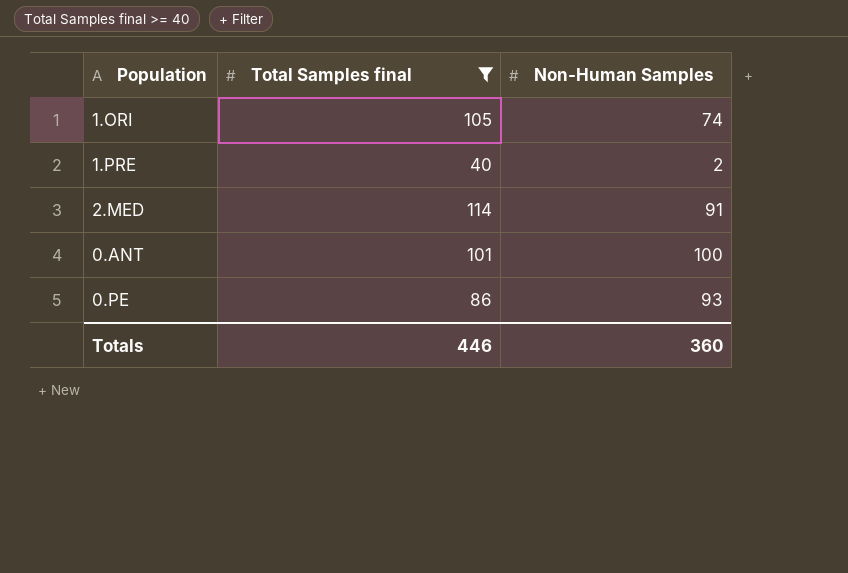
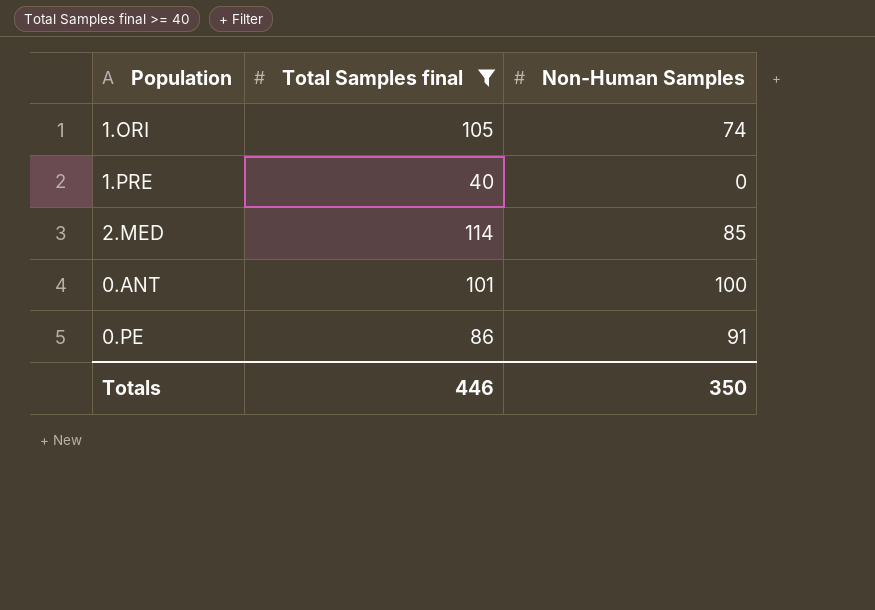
1.PRE | Non-Human Samples: 2 -> 0
2.MED | Non-Human Samples: 91 -> 85
0.PE | Non-Human Samples: 93 -> 91
Totals | Non-Human Samples: 360 -> 350

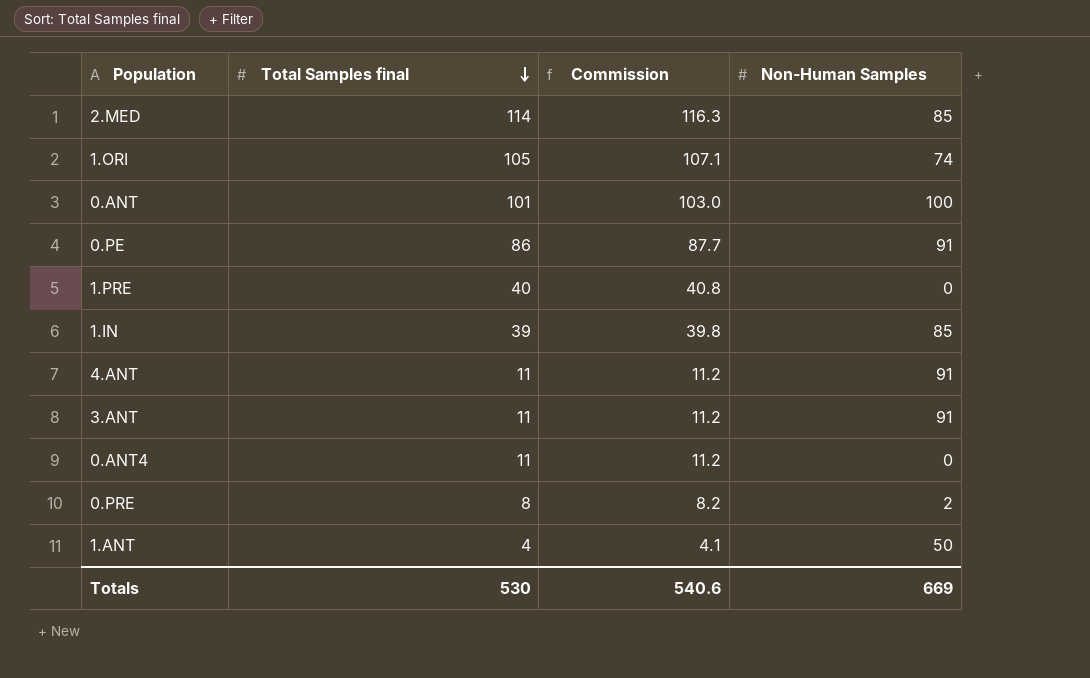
filter: Total Samples final >= 40 -> none
row order: none -> Total Samples final descending
column Commission | formula: none -> [Total Samples final] * 1.02
Totals | Total Samples final: 446 -> 530
Totals | Non-Human Samples: 350 -> 669

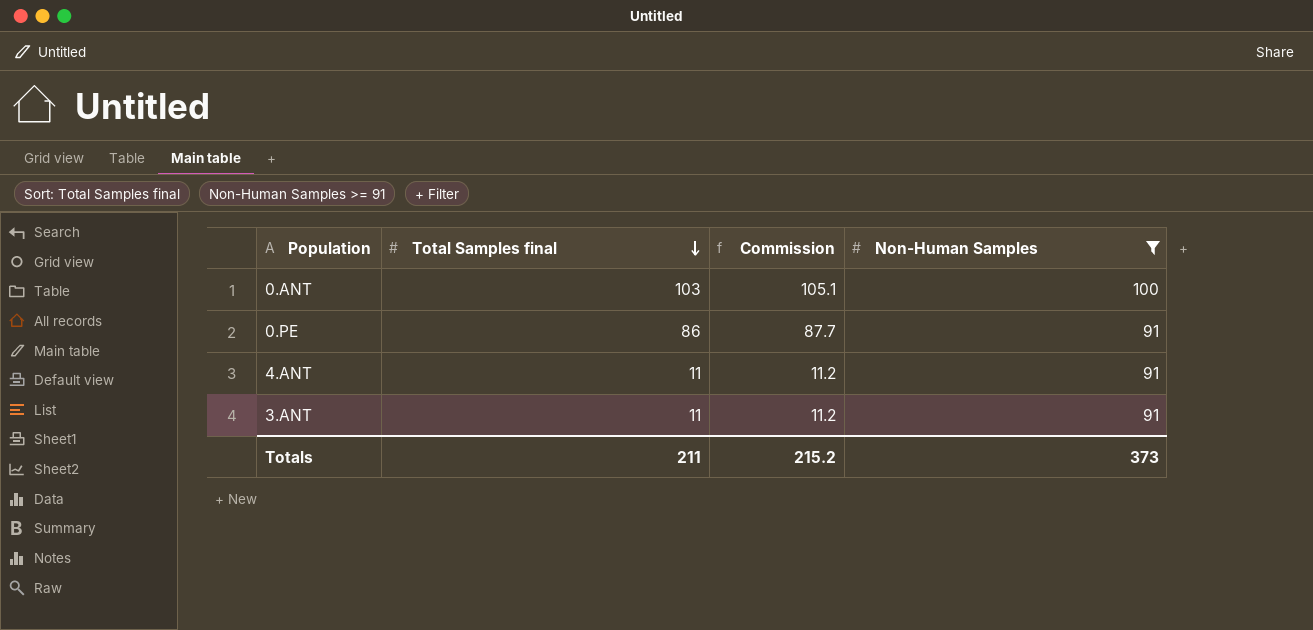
filter: none -> Non-Human Samples >= 91
0.ANT | Total Samples final: 101 -> 103
0.ANT | Commission: 103.0 -> 105.1
Totals | Total Samples final: 530 -> 211
Totals | Commission: 540.6 -> 215.2
Totals | Non-Human Samples: 669 -> 373

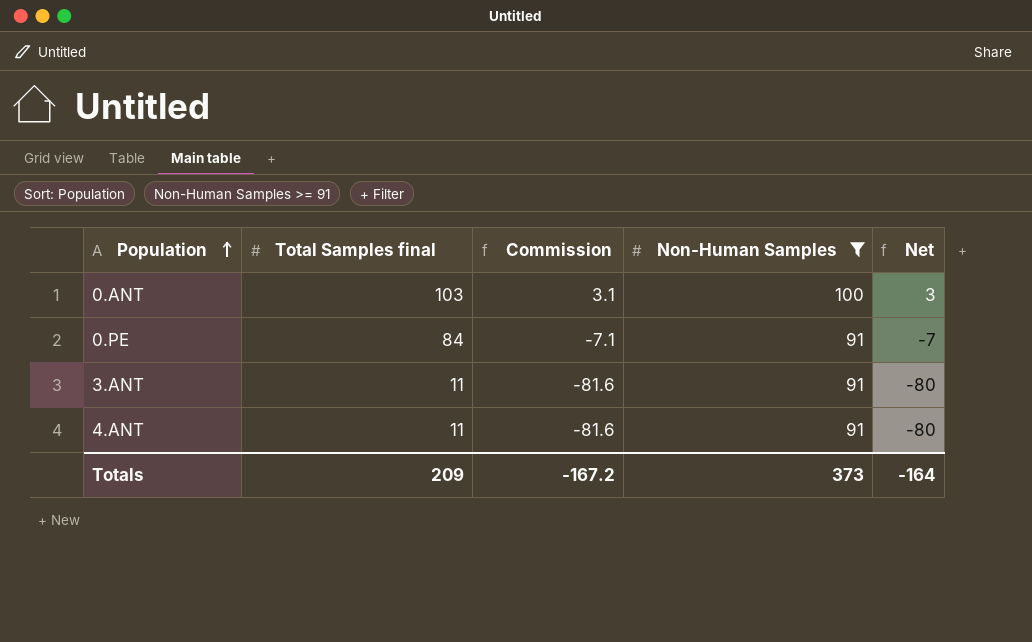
row order: Total Samples final descending -> Population ascending
column Commission | formula: [Total Samples final] * 1.02 -> [Net] * 1.02
column Net | formula: none -> [Total Samples final] - [Non-Human Samples]
0.PE | Total Samples final: 86 -> 84
Totals | Total Samples final: 211 -> 209
Totals | Commission: 215.2 -> -167.2

